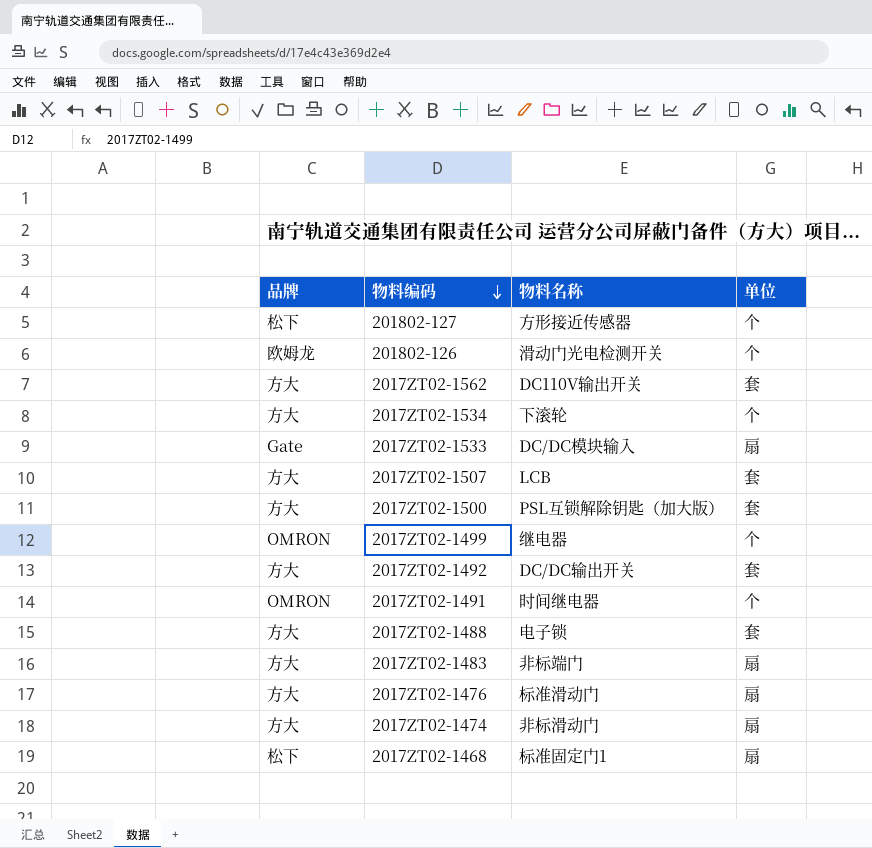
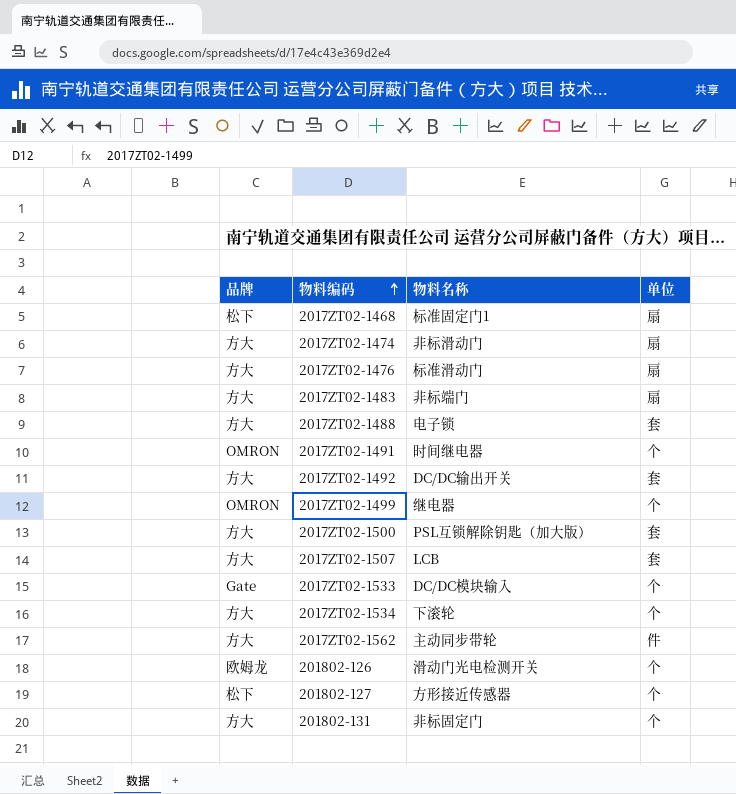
row order: 物料编码 descending -> 物料编码 ascending
2017ZT02-1533 | 单位: 扇 -> 个
2017ZT02-1562 | 物料名称: DC110V输出开关 -> 主动同步带轮
2017ZT02-1562 | 单位: 套 -> 件
row 201802-131: none -> 方大 | 非标固定门 | 个

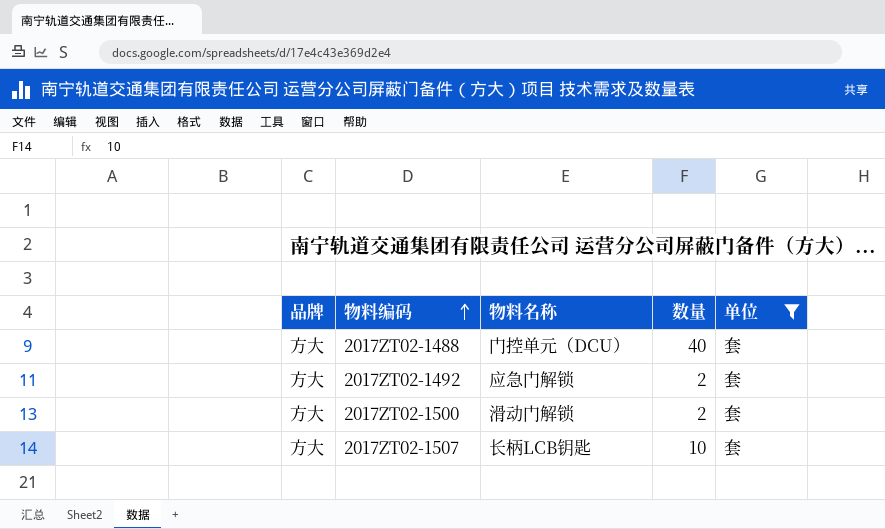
filter: none -> 单位 = 套
column 数量 | position: none -> 4
2017ZT02-1488 | 物料名称: 电子锁 -> 门控单元（DCU）
2017ZT02-1492 | 物料名称: DC/DC输出开关 -> 应急门解锁
2017ZT02-1500 | 物料名称: PSL互锁解除钥匙（加大版） -> 滑动门解锁
2017ZT02-1507 | 物料名称: LCB -> 长柄LCB钥匙

